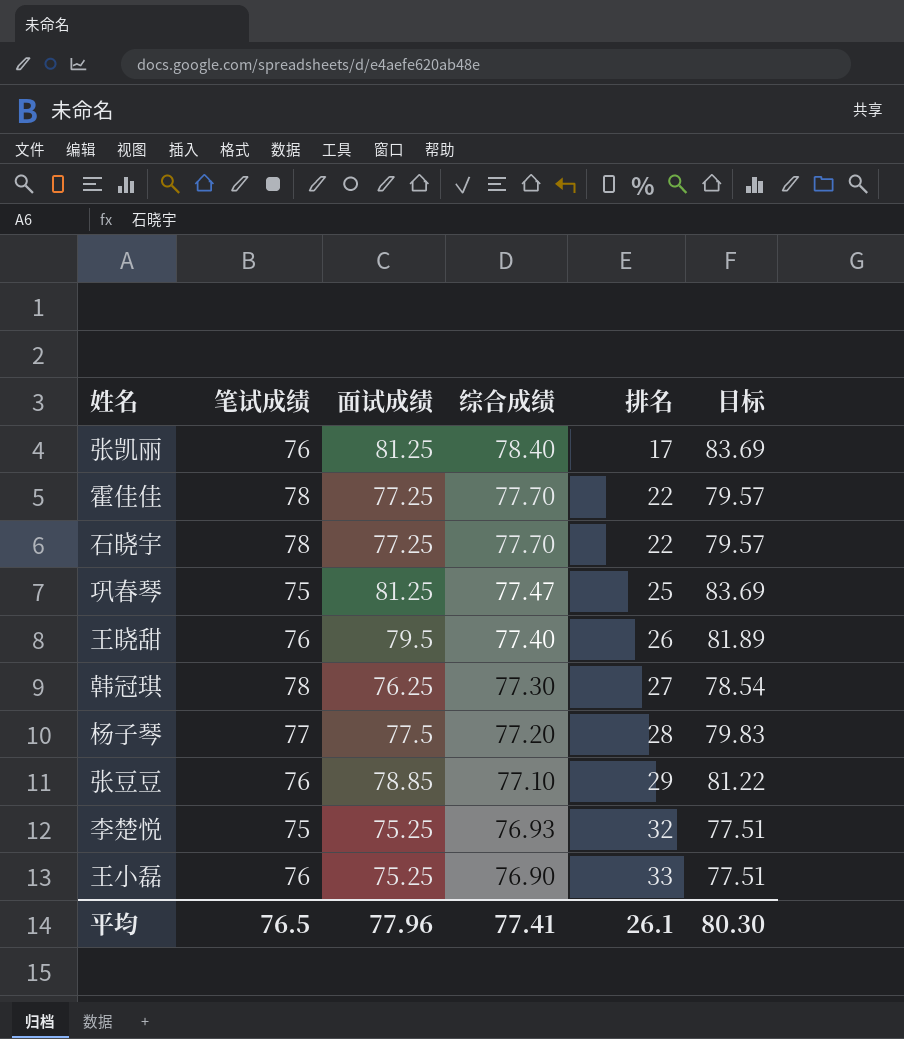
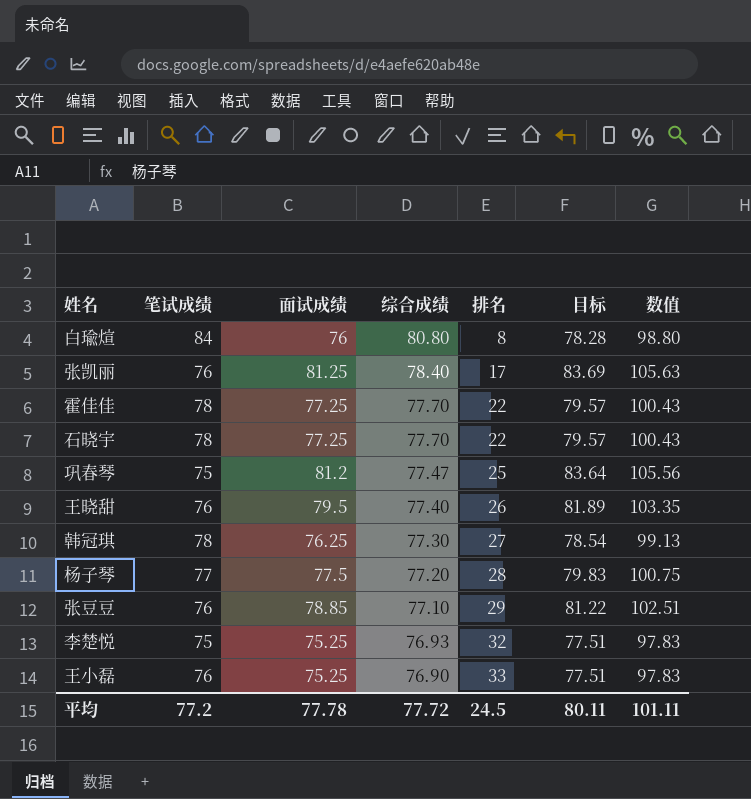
column 数值 | formula: none -> [面试成绩] * 1.3
row 白瑜煊: none -> 84 | 76 | 80.80 | 8 | 78.28 | 98.80
巩春琴 | 面试成绩: 81.25 -> 81.2
巩春琴 | 目标: 83.69 -> 83.64
平均 | 笔试成绩: 76.5 -> 77.2
平均 | 面试成绩: 77.96 -> 77.78
平均 | 综合成绩: 77.41 -> 77.72
平均 | 排名: 26.1 -> 24.5
平均 | 目标: 80.30 -> 80.11

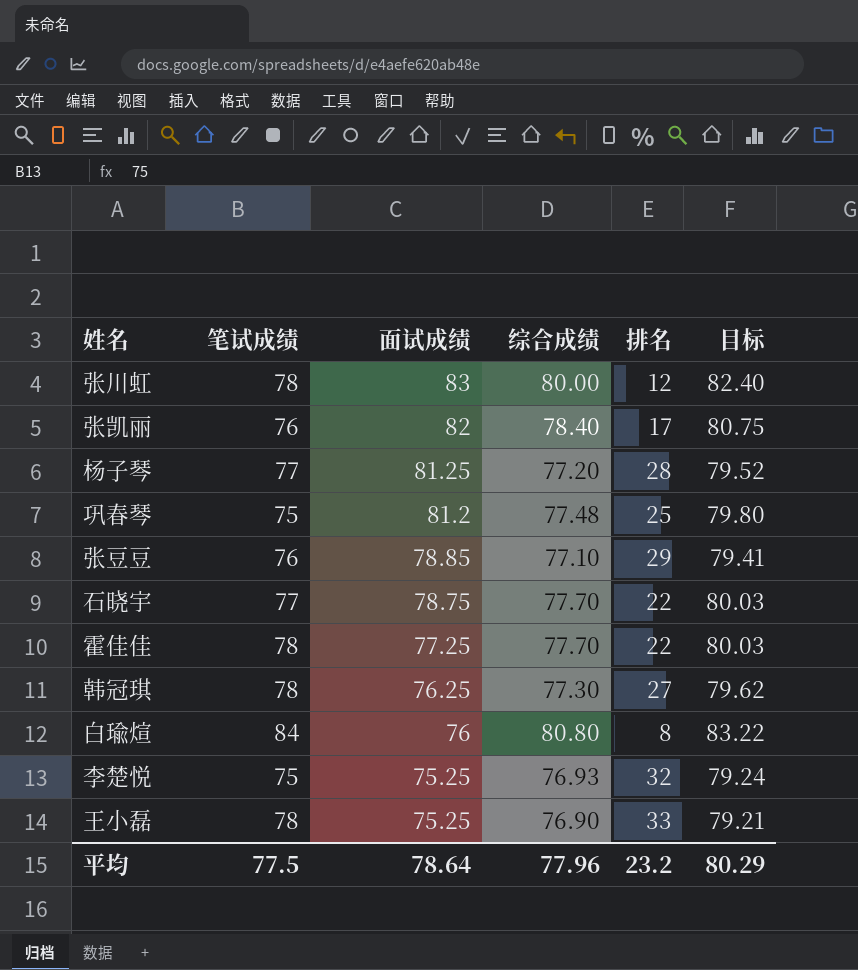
row order: 综合成绩 descending -> 面试成绩 descending
column 数值 | formula: [面试成绩] * 1.3 -> none
column 目标 | formula: [面试成绩] * 1.03 -> [综合成绩] * 1.03
row 王晓甜: 76 | 79.5 | 77.40 | 26 | 81.89 | 103.35 -> none
row 张川虹: none -> 78 | 83 | 80.00 | 12 | 82.40
张凯丽 | 面试成绩: 81.25 -> 82
杨子琴 | 面试成绩: 77.5 -> 81.25
巩春琴 | 综合成绩: 77.47 -> 77.48
石晓宇 | 笔试成绩: 78 -> 77
石晓宇 | 面试成绩: 77.25 -> 78.75
王小磊 | 笔试成绩: 76 -> 78
平均 | 笔试成绩: 77.2 -> 77.5
平均 | 面试成绩: 77.78 -> 78.64
平均 | 综合成绩: 77.72 -> 77.96
平均 | 排名: 24.5 -> 23.2
平均 | 目标: 80.11 -> 80.29

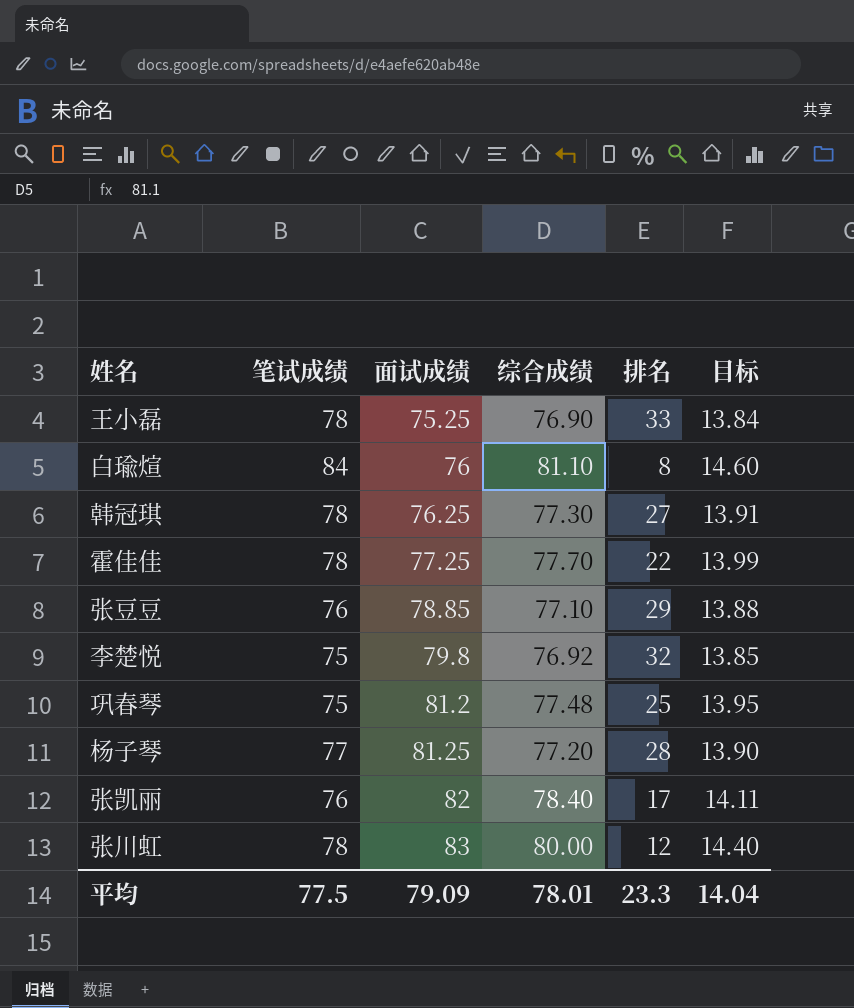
row order: 面试成绩 descending -> 面试成绩 ascending
column 目标 | formula: [综合成绩] * 1.03 -> [综合成绩] * 0.18
row 石晓宇: 77 | 78.75 | 77.70 | 22 | 80.03 -> none
白瑜煊 | 综合成绩: 80.80 -> 81.10
李楚悦 | 面试成绩: 75.25 -> 79.8
李楚悦 | 综合成绩: 76.93 -> 76.92
平均 | 面试成绩: 78.64 -> 79.09
平均 | 综合成绩: 77.96 -> 78.01
平均 | 排名: 23.2 -> 23.3
平均 | 目标: 80.29 -> 14.04

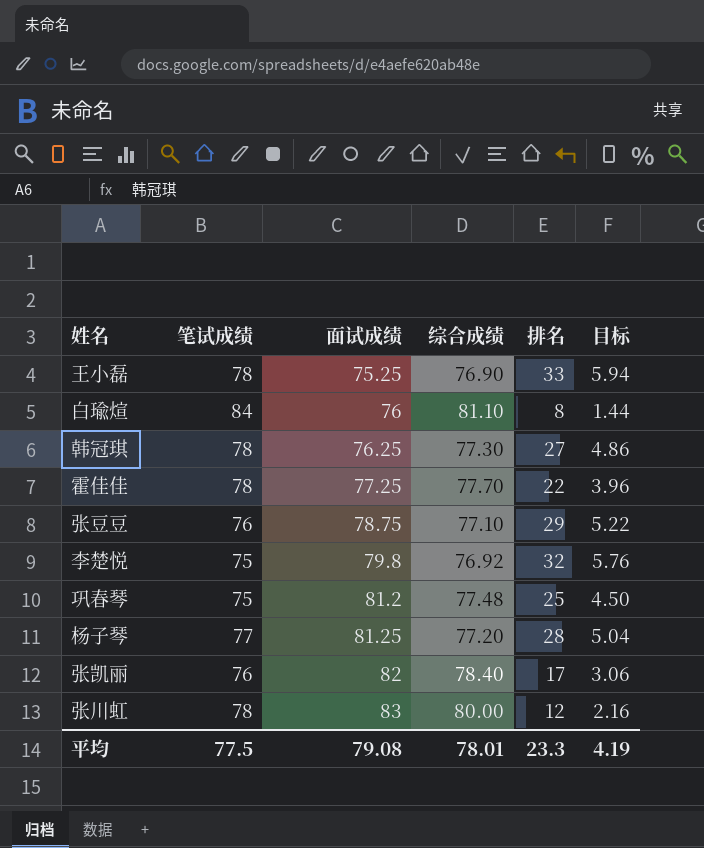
column 目标 | formula: [综合成绩] * 0.18 -> [排名] * 0.18
张豆豆 | 面试成绩: 78.85 -> 78.75
平均 | 面试成绩: 79.09 -> 79.08
平均 | 目标: 14.04 -> 4.19

